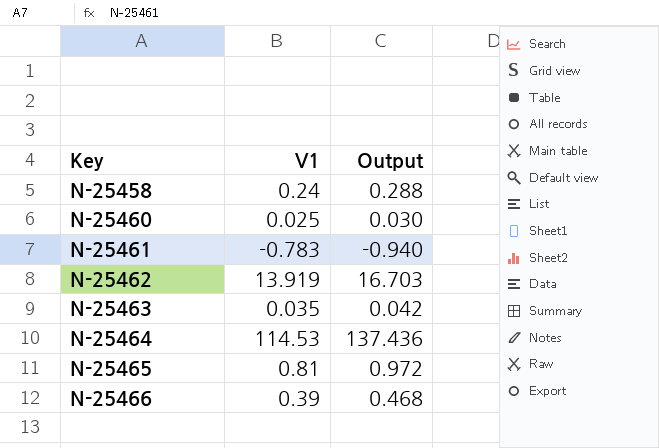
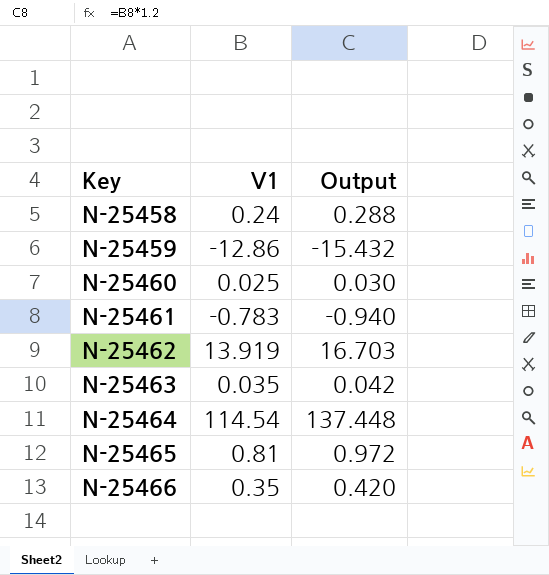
row N-25459: none -> -12.86 | -15.432
N-25464 | V1: 114.53 -> 114.54
N-25464 | Output: 137.436 -> 137.448
N-25466 | V1: 0.39 -> 0.35
N-25466 | Output: 0.468 -> 0.420

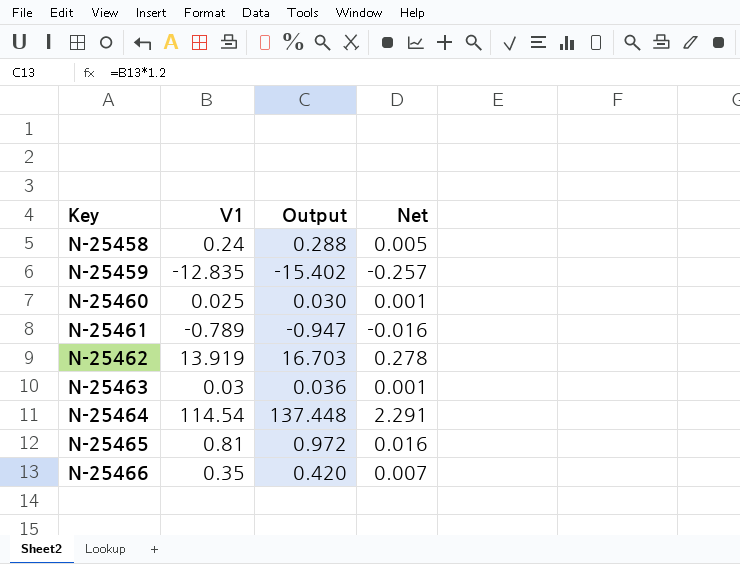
column Net | formula: none -> [V1] * 0.02
N-25459 | V1: -12.86 -> -12.835
N-25459 | Output: -15.432 -> -15.402
N-25461 | V1: -0.783 -> -0.789
N-25461 | Output: -0.940 -> -0.947
N-25463 | V1: 0.035 -> 0.03
N-25463 | Output: 0.042 -> 0.036

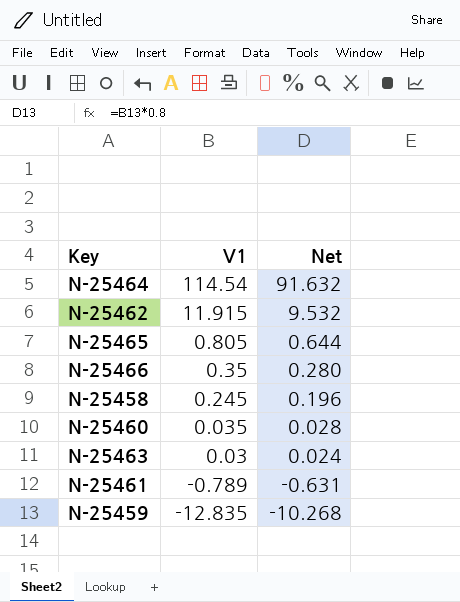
row order: Key ascending -> V1 descending
column Output | formula: [V1] * 1.2 -> none
column Net | formula: [V1] * 0.02 -> [V1] * 0.8
N-25462 | V1: 13.919 -> 11.915
N-25465 | V1: 0.81 -> 0.805
N-25458 | V1: 0.24 -> 0.245
N-25460 | V1: 0.025 -> 0.035

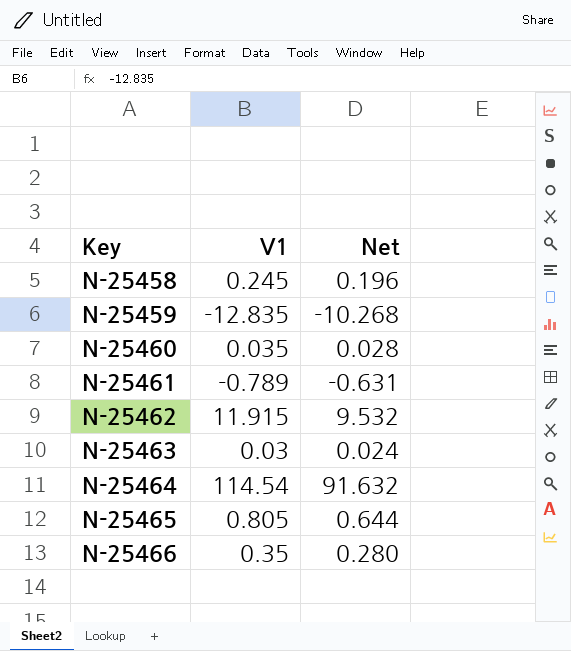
row order: V1 descending -> Key ascending

